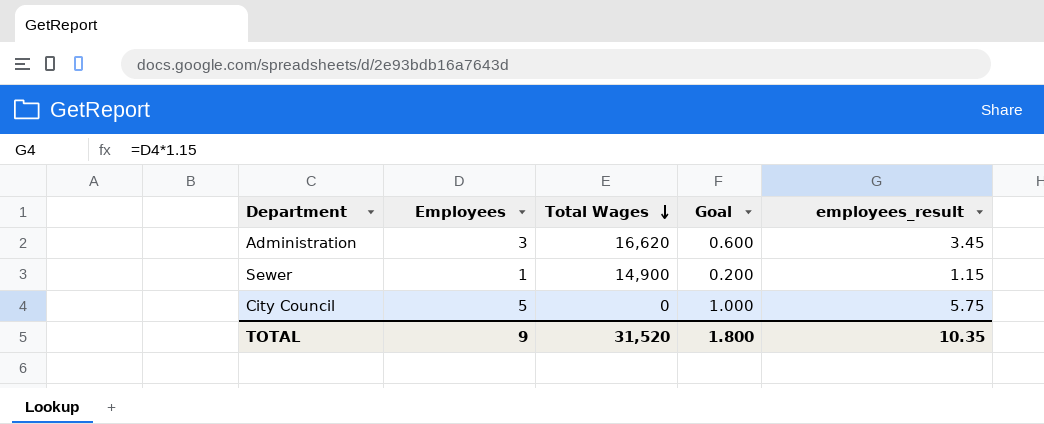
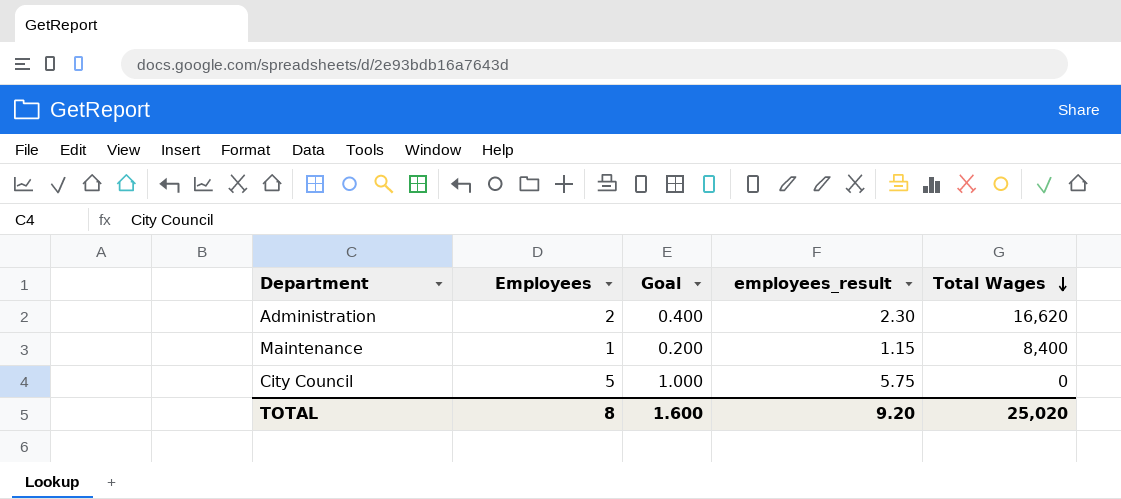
column Total Wages | position: 3 -> 5
row Sewer: 1 | 14,900 | 0.200 | 1.15 -> none
Administration | Employees: 3 -> 2
Administration | Goal: 0.600 -> 0.400
Administration | employees_result: 3.45 -> 2.30
row Maintenance: none -> 1 | 0.200 | 1.15 | 8,400
TOTAL | Employees: 9 -> 8
TOTAL | Goal: 1.800 -> 1.600
TOTAL | employees_result: 10.35 -> 9.20
TOTAL | Total Wages: 31,520 -> 25,020

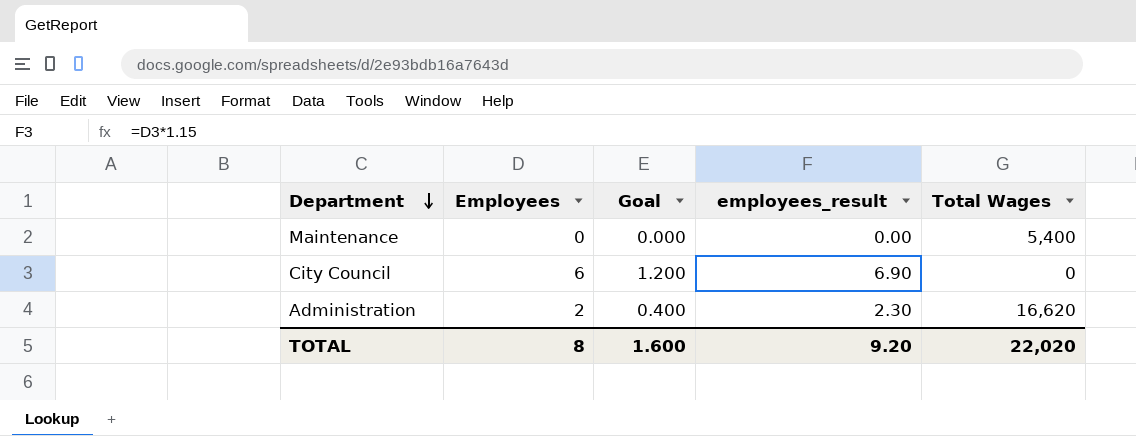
row order: Total Wages descending -> Department descending
Maintenance | Employees: 1 -> 0
Maintenance | Goal: 0.200 -> 0.000
Maintenance | employees_result: 1.15 -> 0.00
Maintenance | Total Wages: 8,400 -> 5,400
City Council | Employees: 5 -> 6
City Council | Goal: 1.000 -> 1.200
City Council | employees_result: 5.75 -> 6.90
TOTAL | Total Wages: 25,020 -> 22,020

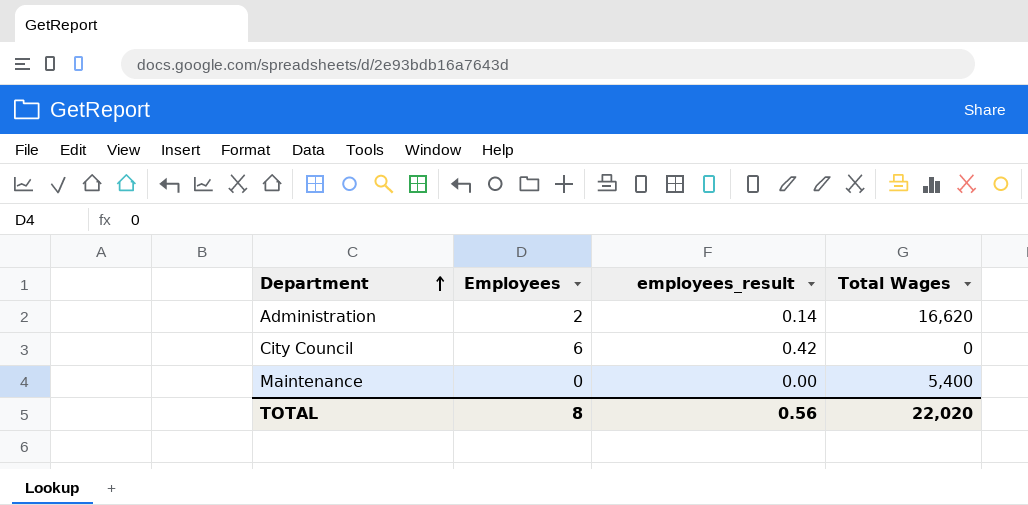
row order: Department descending -> Department ascending
column Goal | formula: [Employees] * 0.2 -> none
column employees_result | formula: [Employees] * 1.15 -> [Employees] * 0.07
TOTAL | employees_result: 9.20 -> 0.56

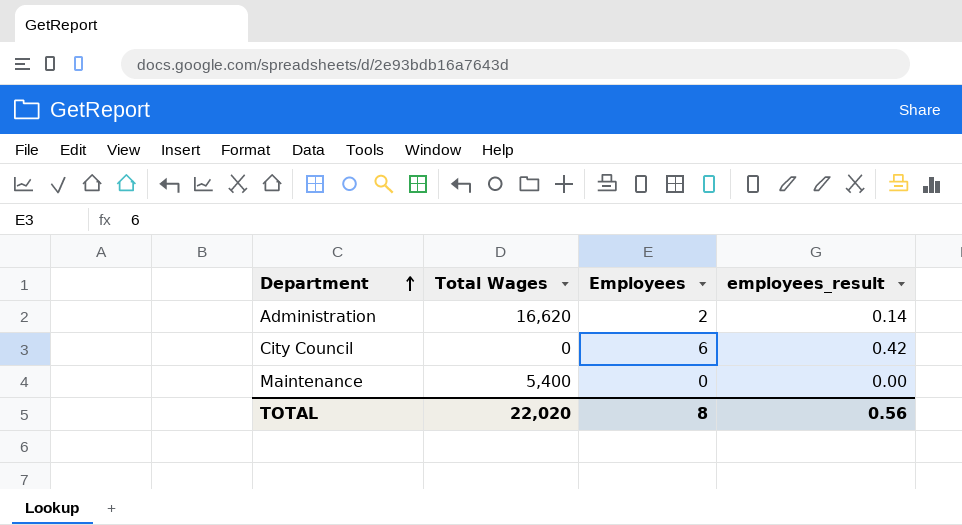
column Total Wages | position: 4 -> 2

